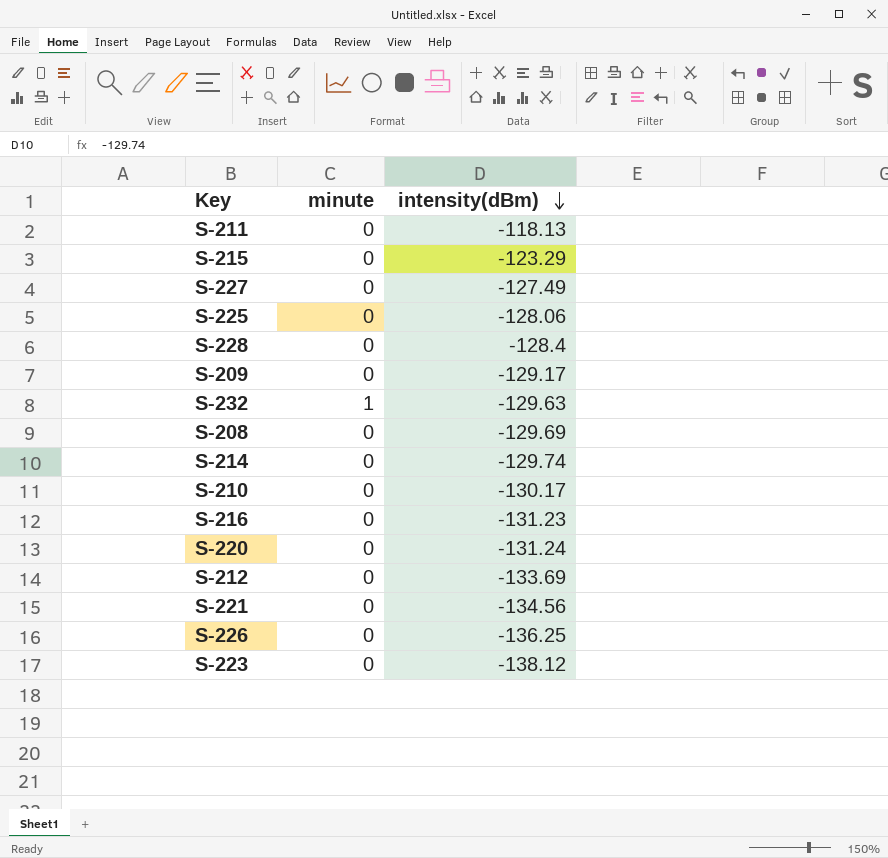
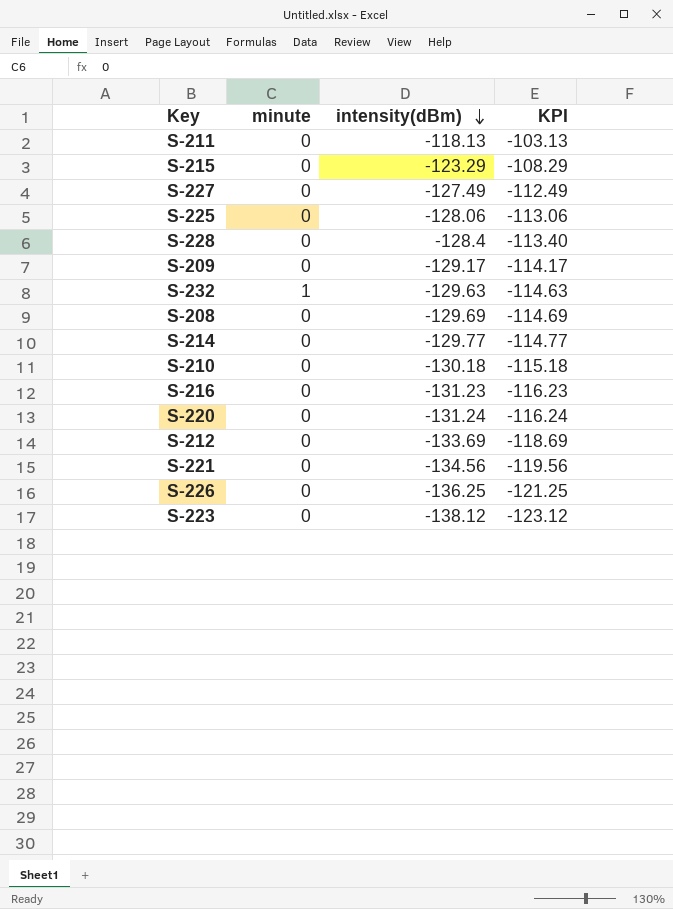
column KPI | formula: none -> [intensity(dBm)] + 15
S-214 | intensity(dBm): -129.74 -> -129.77
S-210 | intensity(dBm): -130.17 -> -130.18

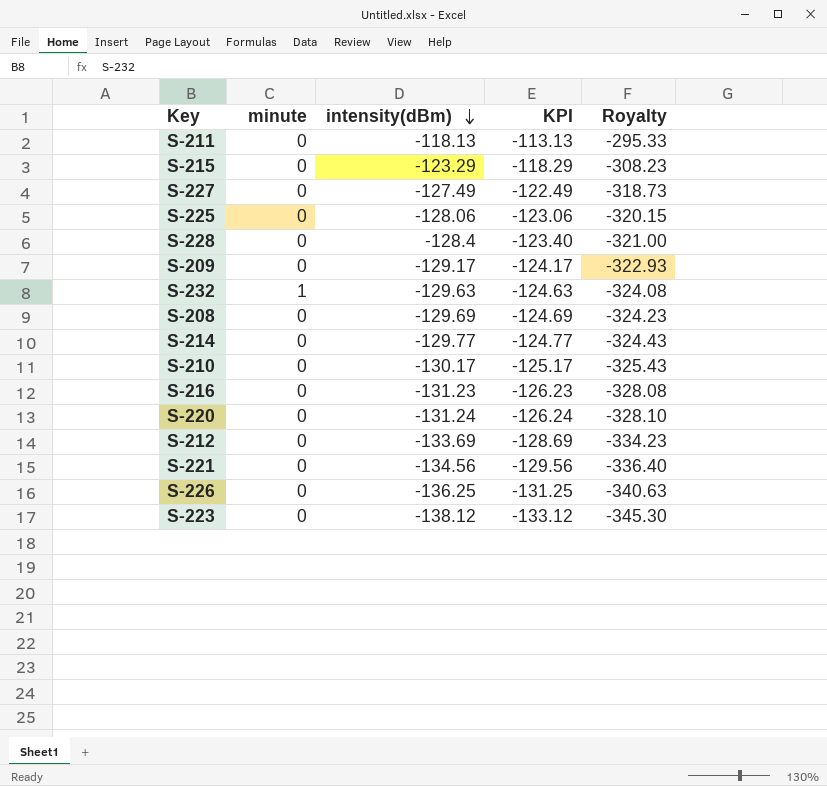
column KPI | formula: [intensity(dBm)] + 15 -> [intensity(dBm)] + 5
column Royalty | formula: none -> [intensity(dBm)] * 2.5
S-210 | intensity(dBm): -130.18 -> -130.17

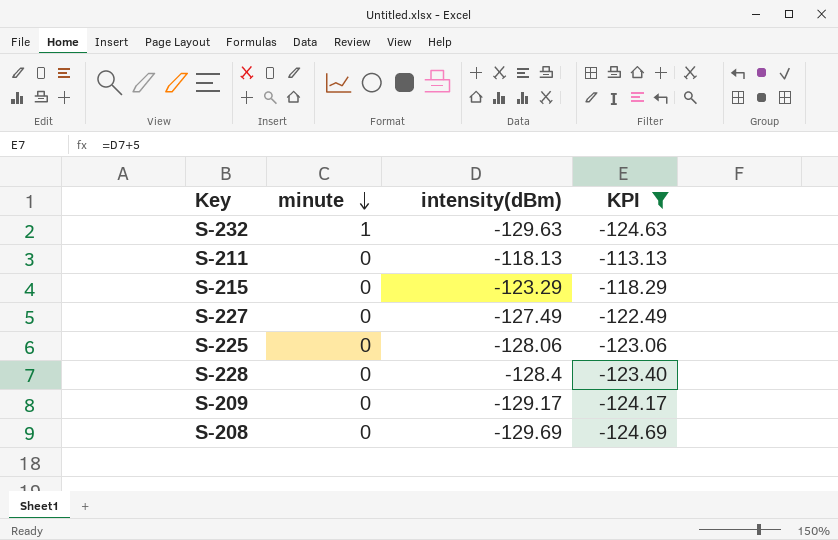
filter: none -> KPI >= -124.69
row order: intensity(dBm) descending -> minute descending
column Royalty | formula: [intensity(dBm)] * 2.5 -> none

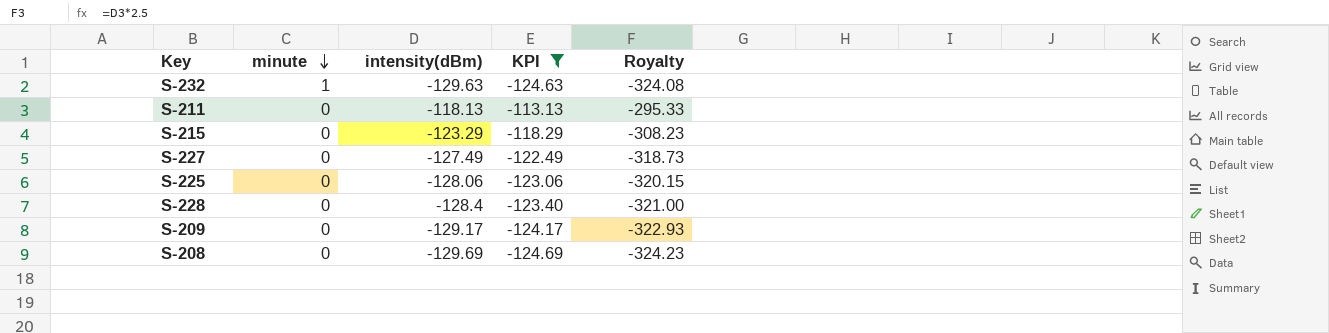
column Royalty | formula: none -> [intensity(dBm)] * 2.5

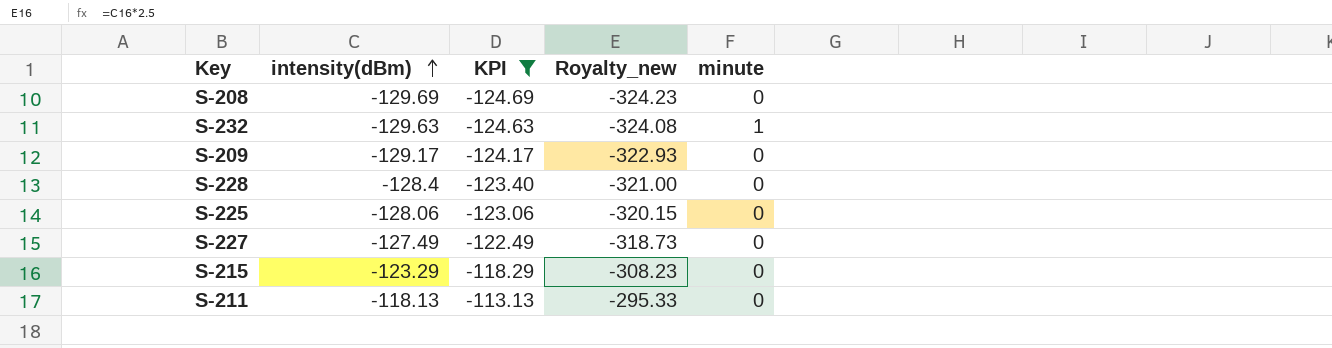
row order: minute descending -> intensity(dBm) ascending
column name: Royalty -> Royalty_new
column minute | position: 2 -> 5

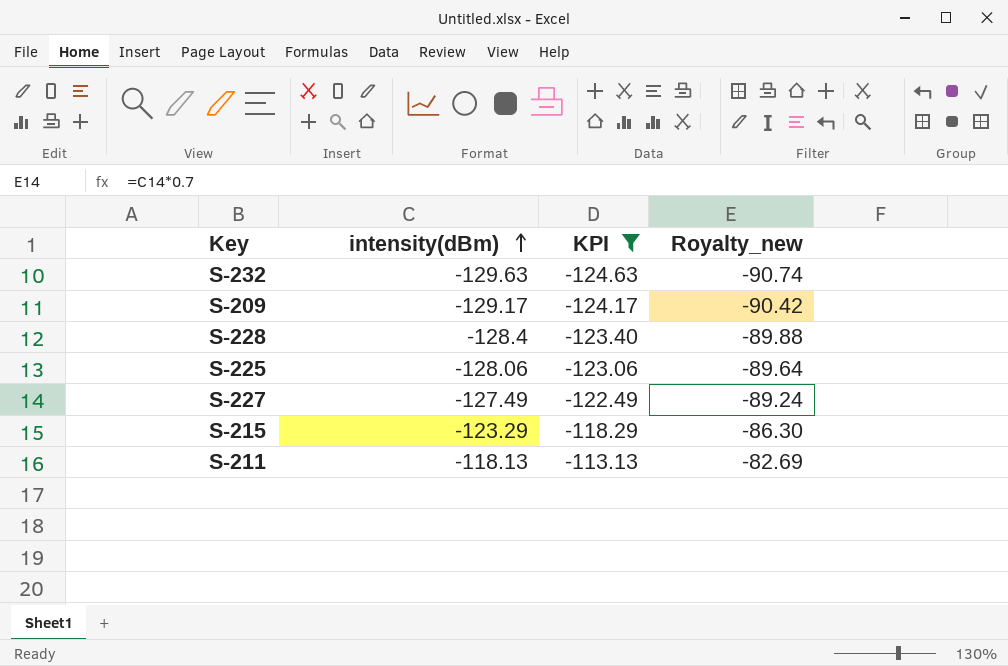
column minute | position: 5 -> none
column Royalty_new | formula: [intensity(dBm)] * 2.5 -> [intensity(dBm)] * 0.7
row S-208: -129.69 | -124.69 | -324.23 | 0 -> none

